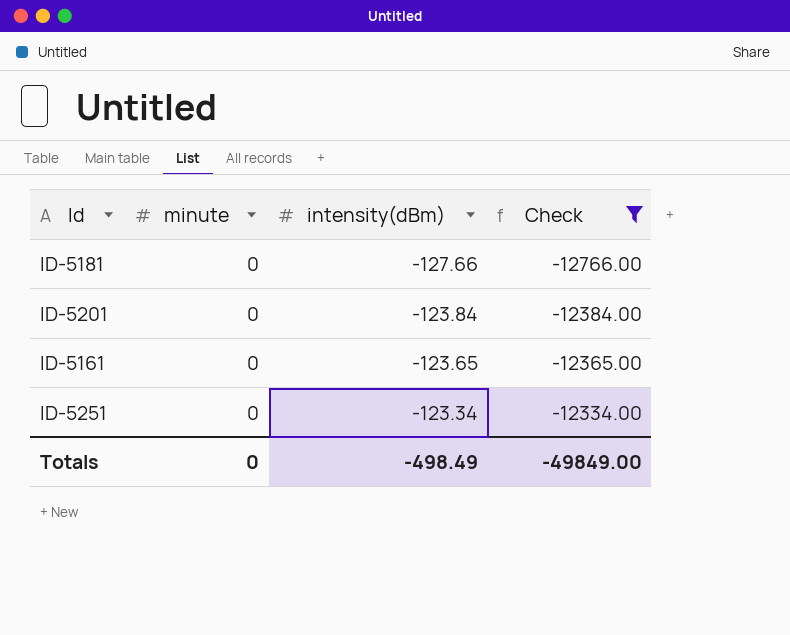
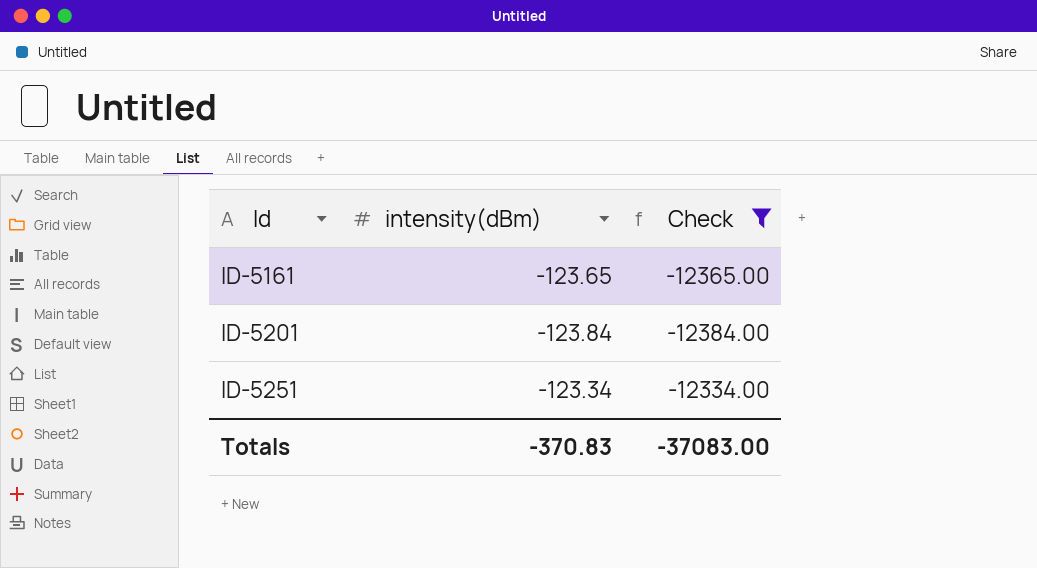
row order: intensity(dBm) ascending -> Id ascending
column minute | position: 2 -> none
row ID-5181: 0 | -127.66 | -12766.00 -> none
Totals | intensity(dBm): -498.49 -> -370.83
Totals | Check: -49849.00 -> -37083.00

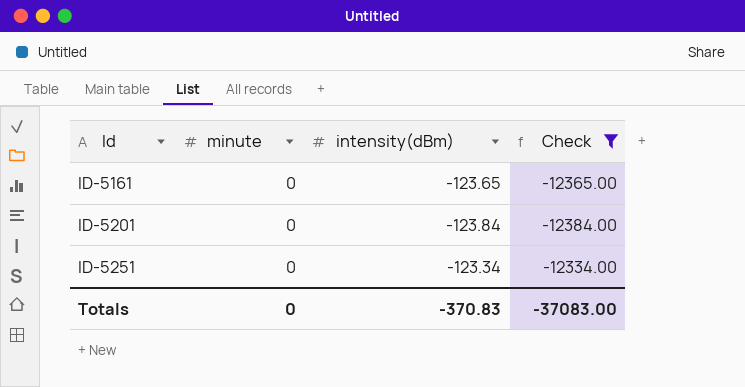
column minute | position: none -> 2

